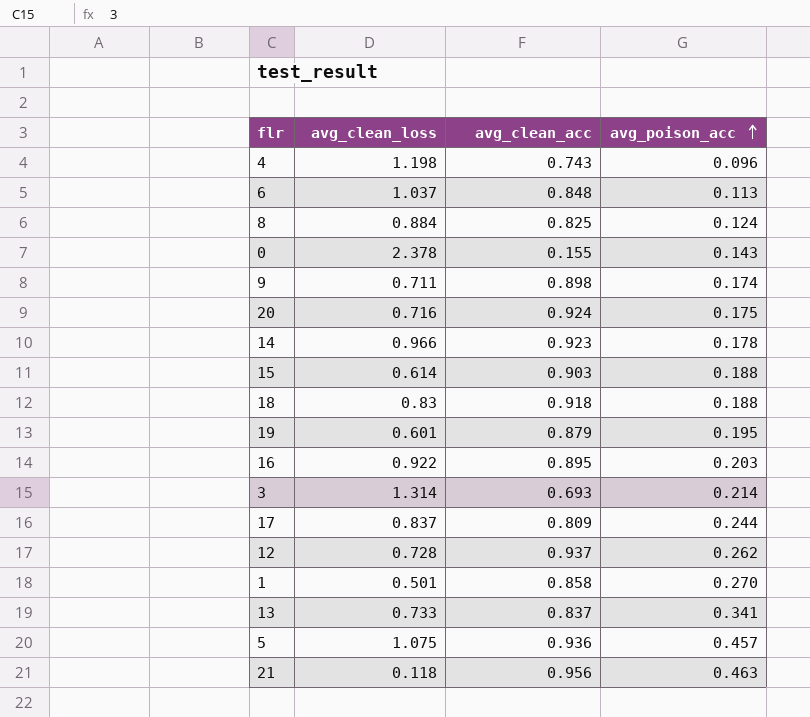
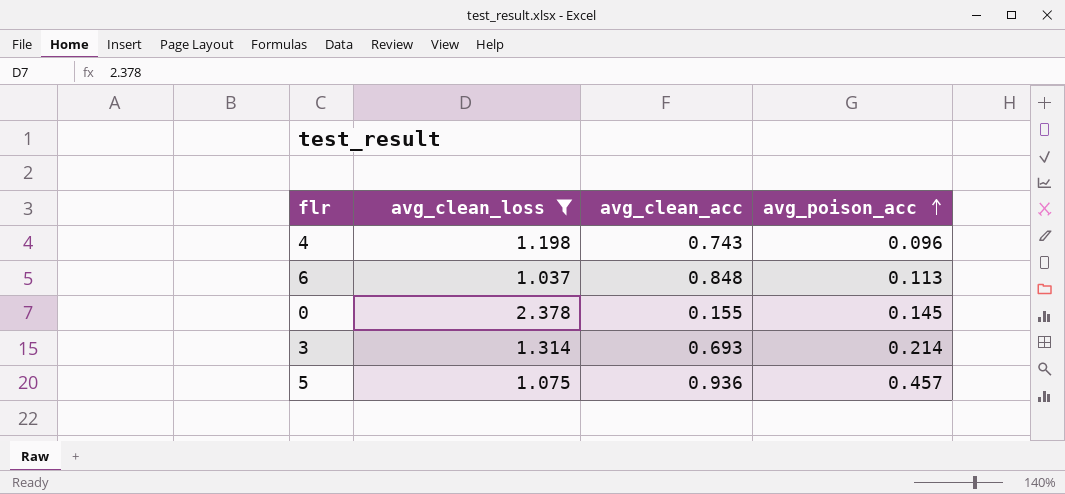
filter: none -> avg_clean_loss >= 1.037
0 | avg_poison_acc: 0.143 -> 0.145

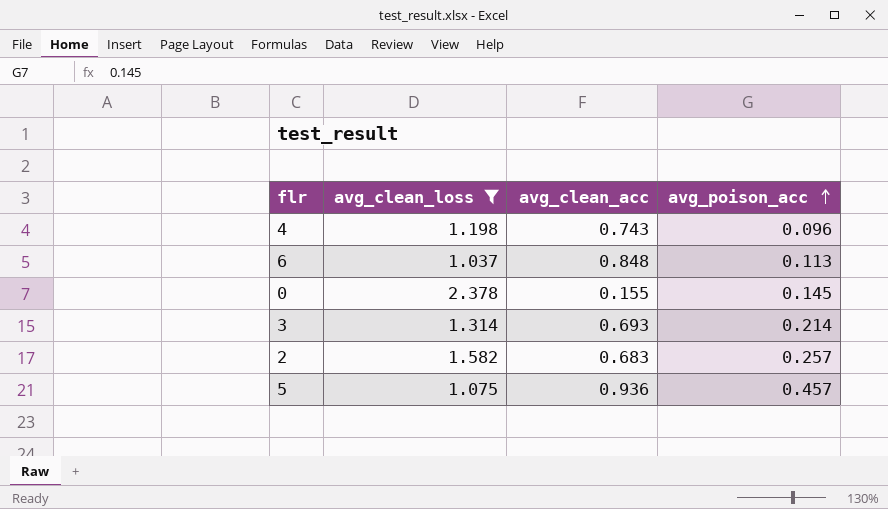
row 2: none -> 1.582 | 0.683 | 0.257

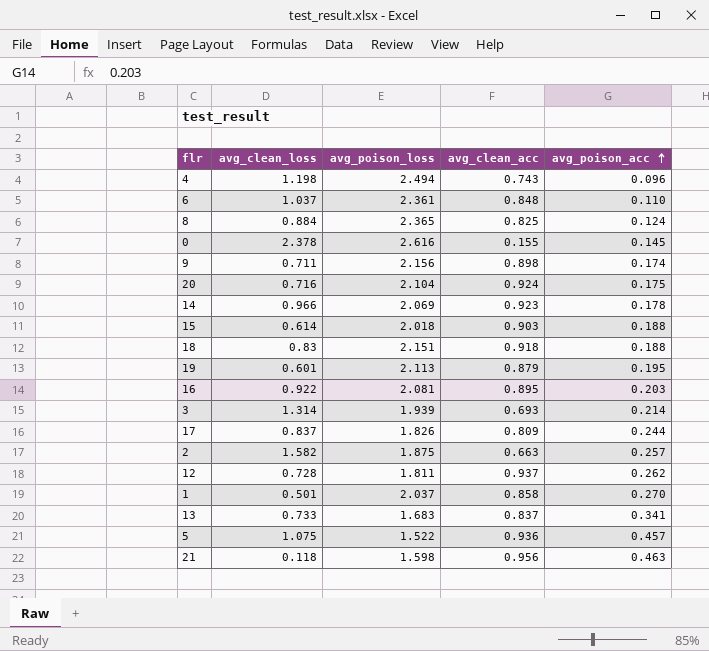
filter: avg_clean_loss >= 1.037 -> none
column avg_poison_loss | position: none -> 3
6 | avg_poison_acc: 0.113 -> 0.110
2 | avg_clean_acc: 0.683 -> 0.663

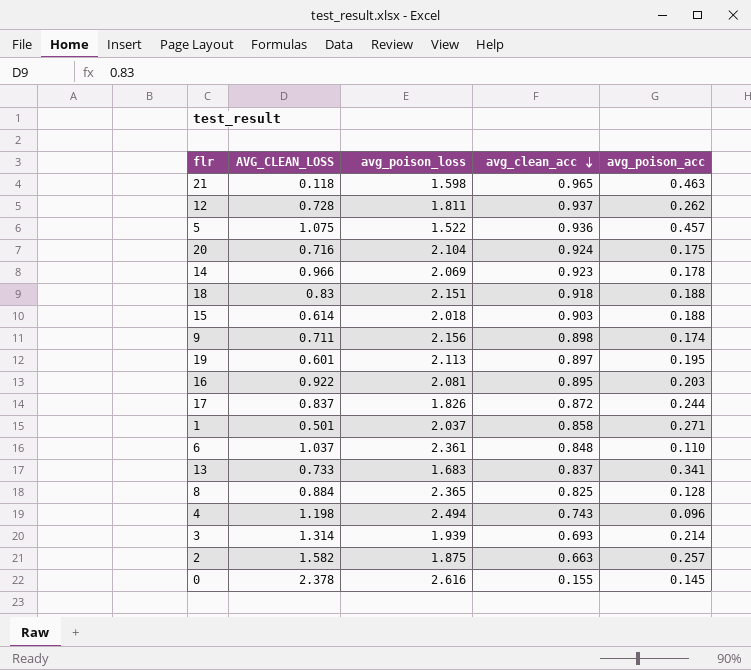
row order: avg_poison_acc ascending -> avg_clean_acc descending
column name: avg_clean_loss -> AVG_CLEAN_LOSS
21 | avg_clean_acc: 0.956 -> 0.965
19 | avg_clean_acc: 0.879 -> 0.897
17 | avg_clean_acc: 0.809 -> 0.872
1 | avg_poison_acc: 0.270 -> 0.271
8 | avg_poison_acc: 0.124 -> 0.128

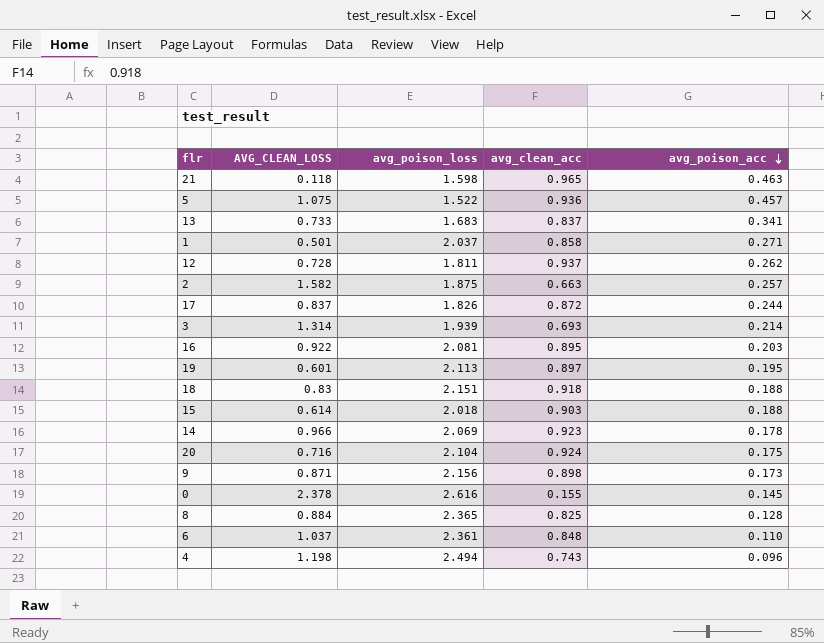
row order: avg_clean_acc descending -> avg_poison_acc descending
9 | AVG_CLEAN_LOSS: 0.711 -> 0.871
9 | avg_poison_acc: 0.174 -> 0.173

